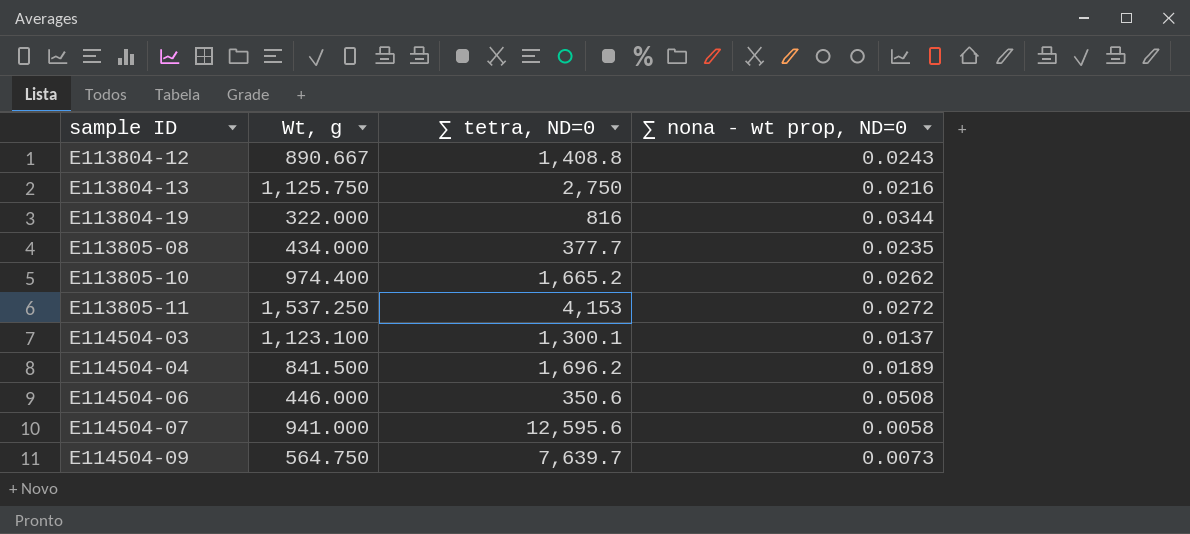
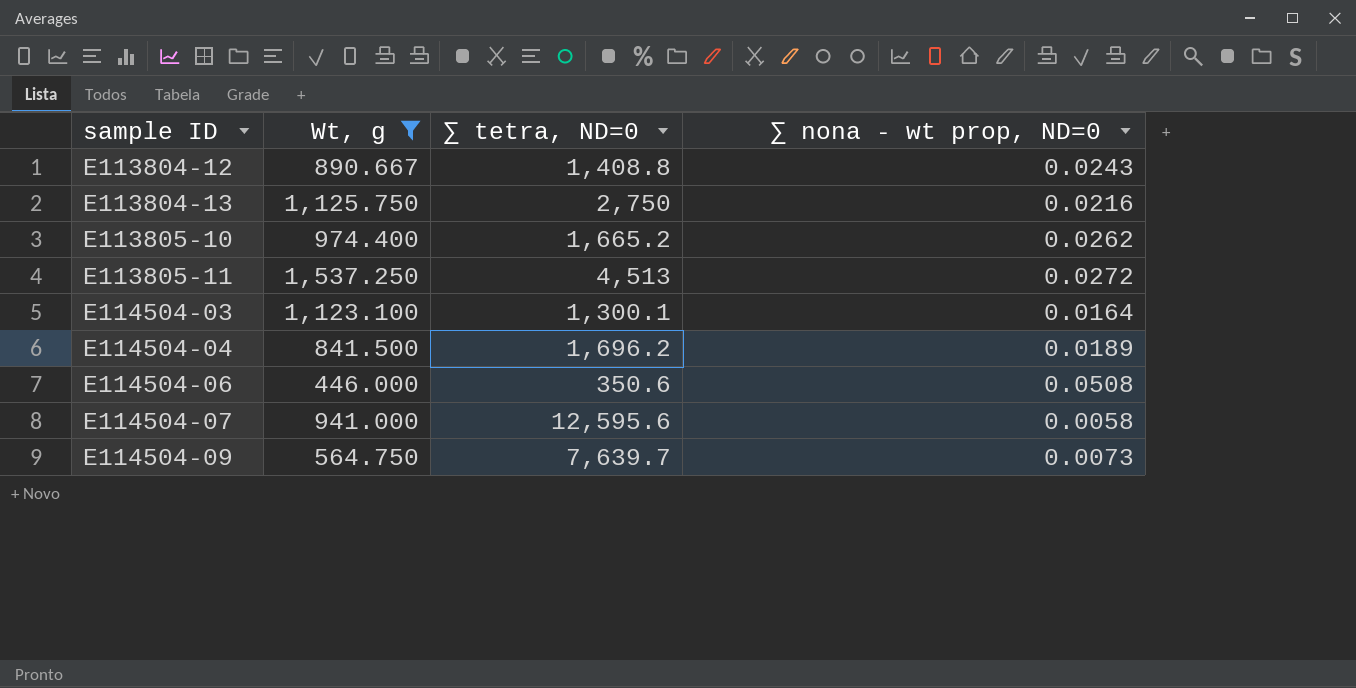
filter: none -> Wt, g >= 446.000
E113805-11 | ∑ tetra, ND=0: 4,153 -> 4,513
E114504-03 | ∑ nona - wt prop, ND=0: 0.0137 -> 0.0164

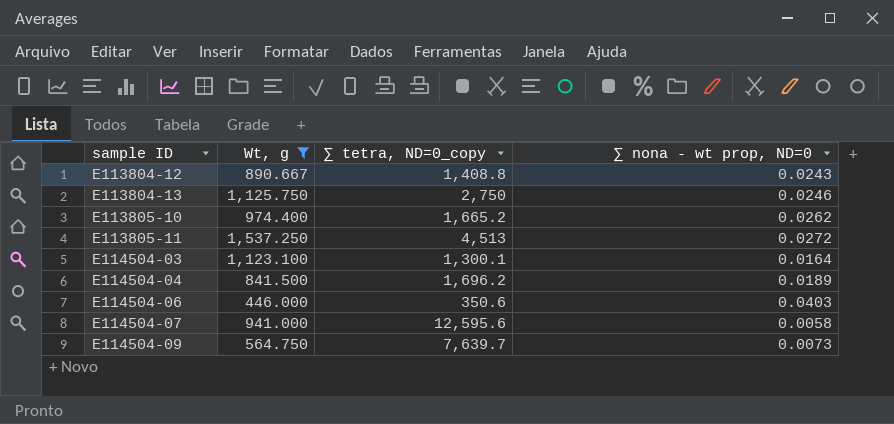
column name: ∑ tetra, ND=0 -> ∑ tetra, ND=0_copy
E113804-13 | ∑ nona - wt prop, ND=0: 0.0216 -> 0.0246
E114504-06 | ∑ nona - wt prop, ND=0: 0.0508 -> 0.0403

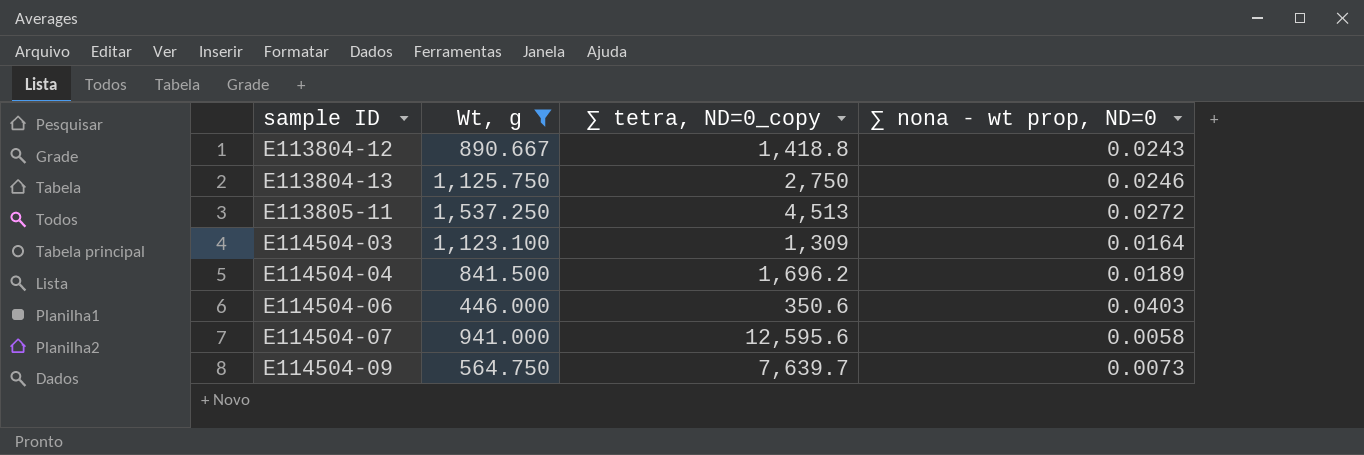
row E113805-10: 974.400 | 1,665.2 | 0.0262 -> none
E113804-12 | ∑ tetra, ND=0_copy: 1,408.8 -> 1,418.8
E114504-03 | ∑ tetra, ND=0_copy: 1,300.1 -> 1,309

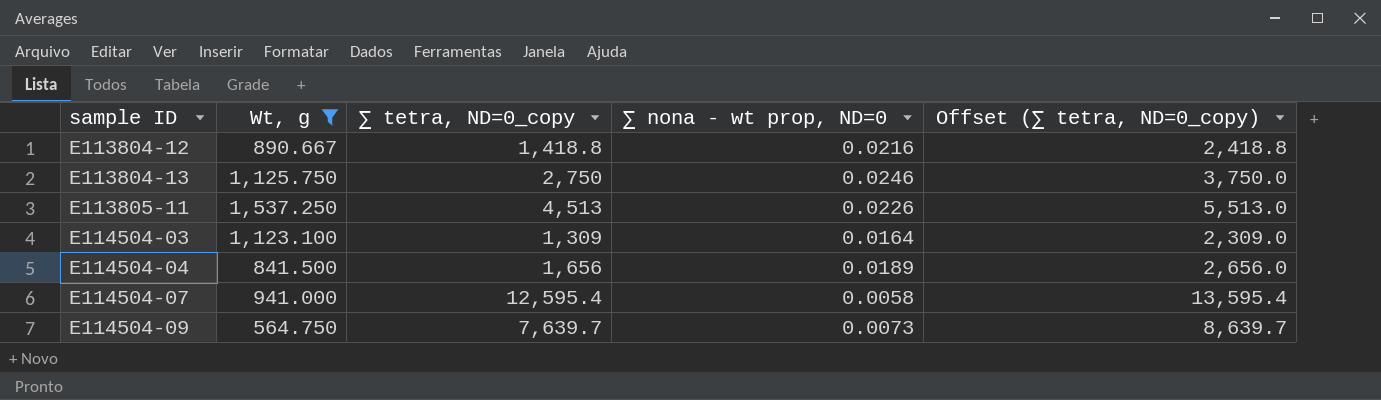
column Offset (∑ tetra, ND=0_copy) | formula: none -> [∑ tetra, ND=0_copy] + 1000
row E114504-06: 446.000 | 350.6 | 0.0403 -> none
E113804-12 | ∑ nona - wt prop, ND=0: 0.0243 -> 0.0216
E113805-11 | ∑ nona - wt prop, ND=0: 0.0272 -> 0.0226
E114504-04 | ∑ tetra, ND=0_copy: 1,696.2 -> 1,656
E114504-07 | ∑ tetra, ND=0_copy: 12,595.6 -> 12,595.4

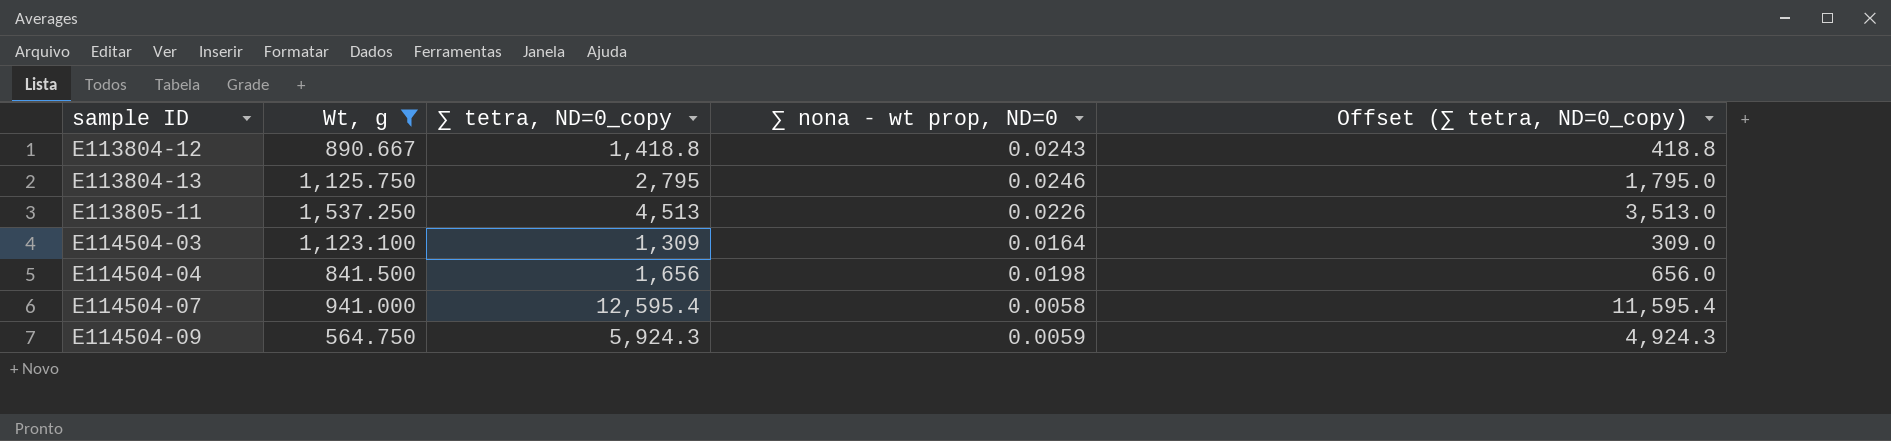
column Offset (∑ tetra, ND=0_copy) | formula: [∑ tetra, ND=0_copy] + 1000 -> [∑ tetra, ND=0_copy] - 1000
E113804-12 | ∑ nona - wt prop, ND=0: 0.0216 -> 0.0243
E113804-13 | ∑ tetra, ND=0_copy: 2,750 -> 2,795
E114504-04 | ∑ nona - wt prop, ND=0: 0.0189 -> 0.0198
E114504-09 | ∑ tetra, ND=0_copy: 7,639.7 -> 5,924.3
E114504-09 | ∑ nona - wt prop, ND=0: 0.0073 -> 0.0059

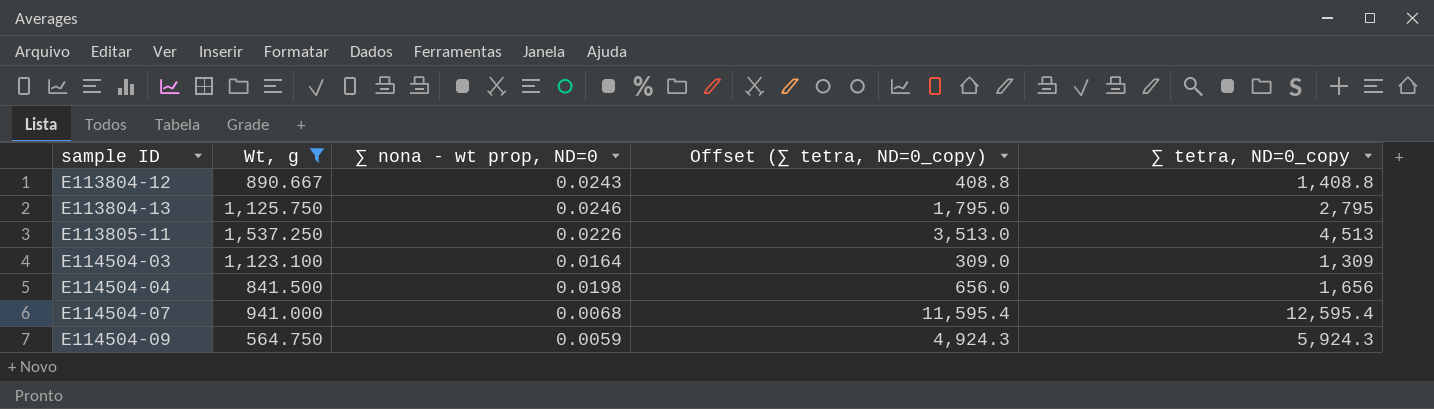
column ∑ tetra, ND=0_copy | position: 3 -> 5
E113804-12 | Offset (∑ tetra, ND=0_copy): 418.8 -> 408.8
E113804-12 | ∑ tetra, ND=0_copy: 1,418.8 -> 1,408.8
E114504-07 | ∑ nona - wt prop, ND=0: 0.0058 -> 0.0068

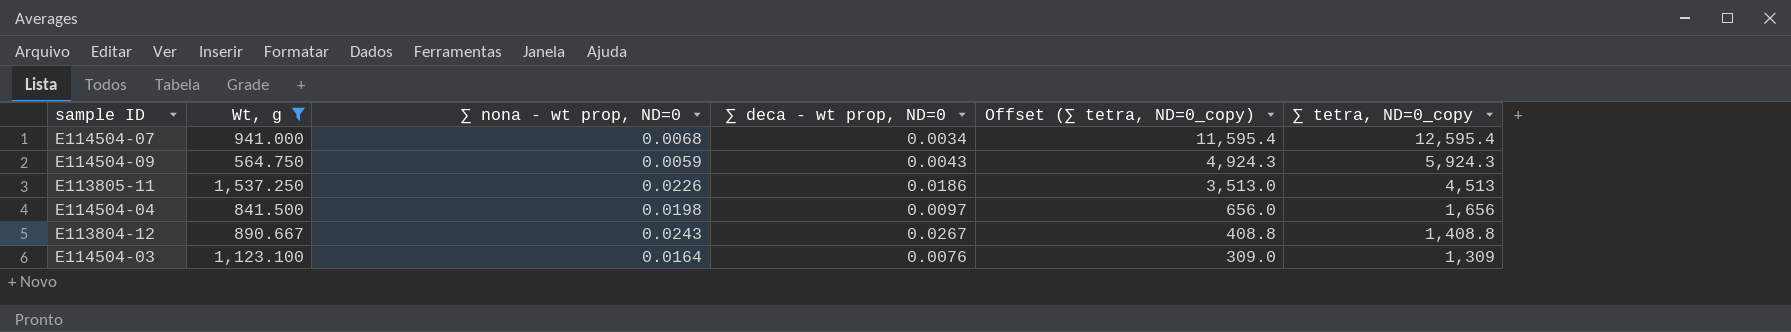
row order: sample ID ascending -> Offset (∑ tetra, ND=0_copy) descending
column ∑ deca - wt prop, ND=0 | position: none -> 4
row E113804-13: 1,125.750 | 0.0246 | 1,795.0 | 2,795 -> none

